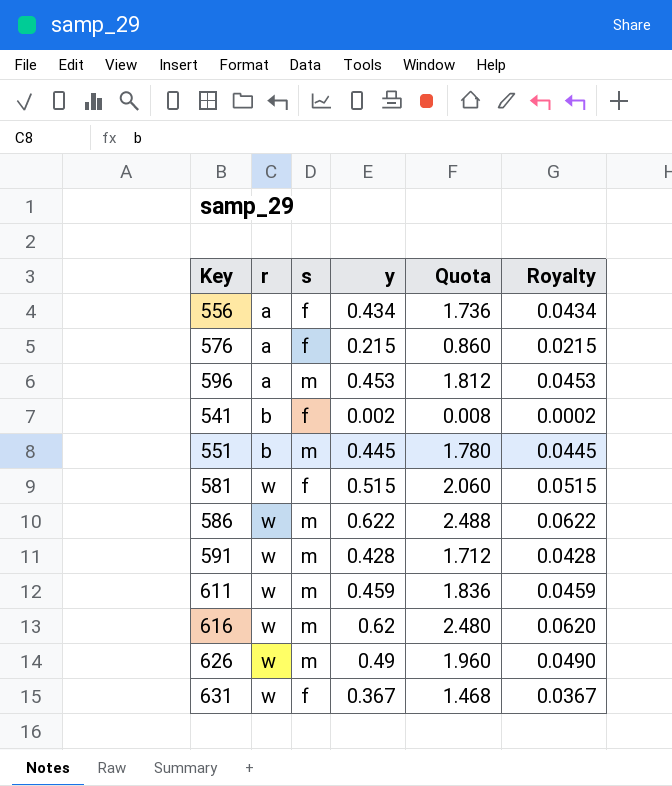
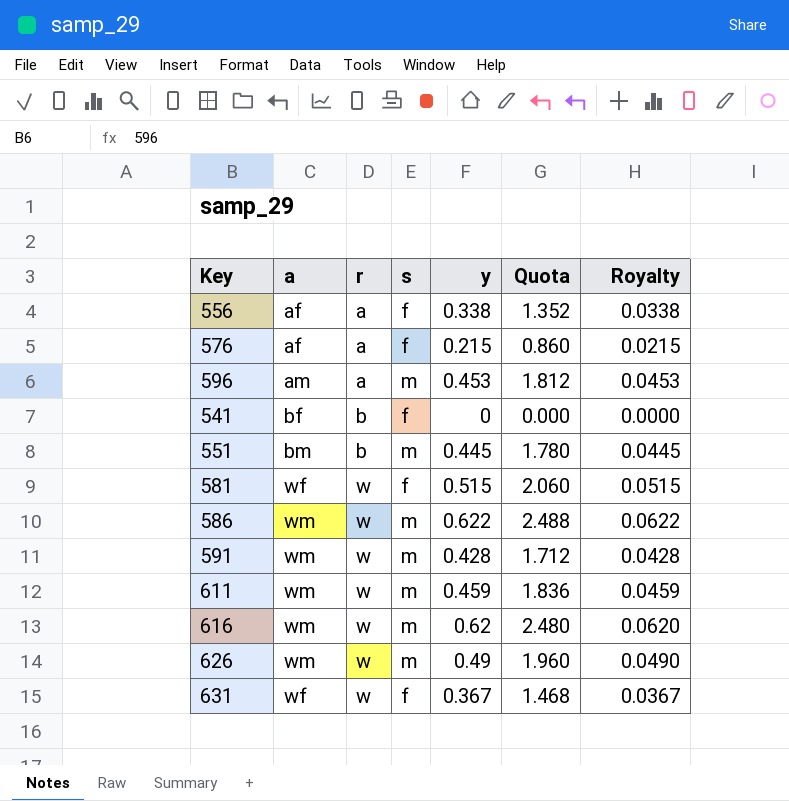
column a | position: none -> 2
556 | y: 0.434 -> 0.338
556 | Quota: 1.736 -> 1.352
556 | Royalty: 0.0434 -> 0.0338
541 | y: 0.002 -> 0
541 | Quota: 0.008 -> 0.000
541 | Royalty: 0.0002 -> 0.0000

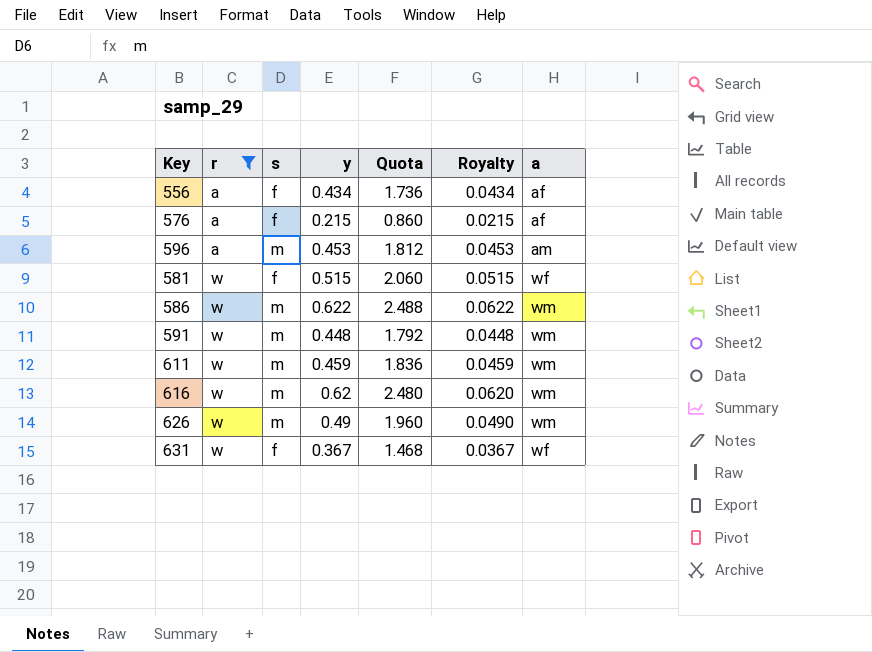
filter: none -> r != b
column a | position: 2 -> 7
556 | y: 0.338 -> 0.434
556 | Quota: 1.352 -> 1.736
556 | Royalty: 0.0338 -> 0.0434
591 | y: 0.428 -> 0.448
591 | Quota: 1.712 -> 1.792
591 | Royalty: 0.0428 -> 0.0448

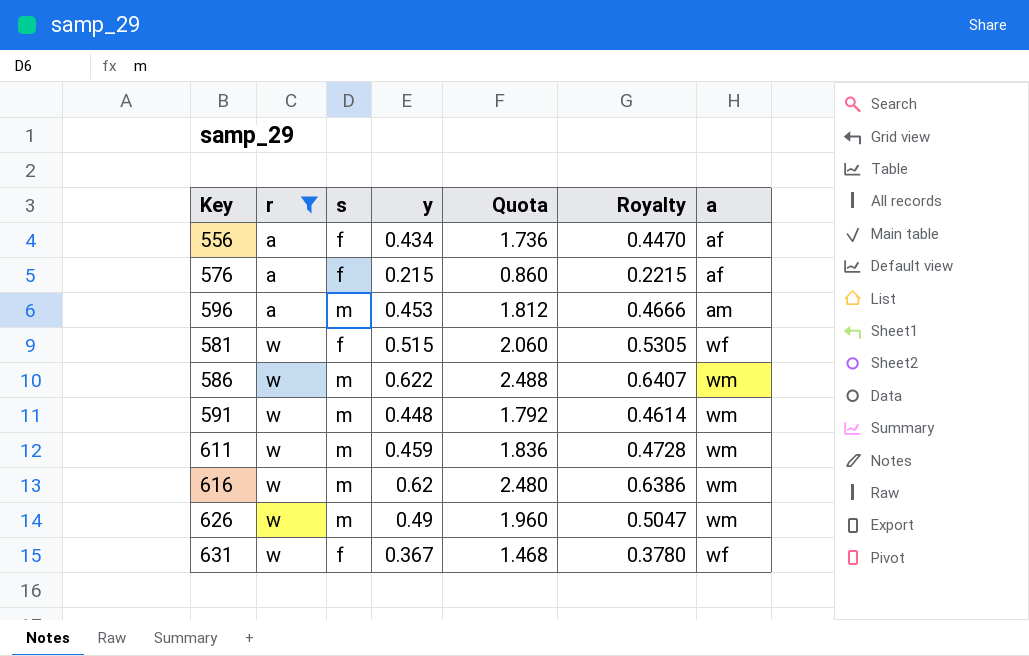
column Royalty | formula: [y] * 0.1 -> [y] * 1.03

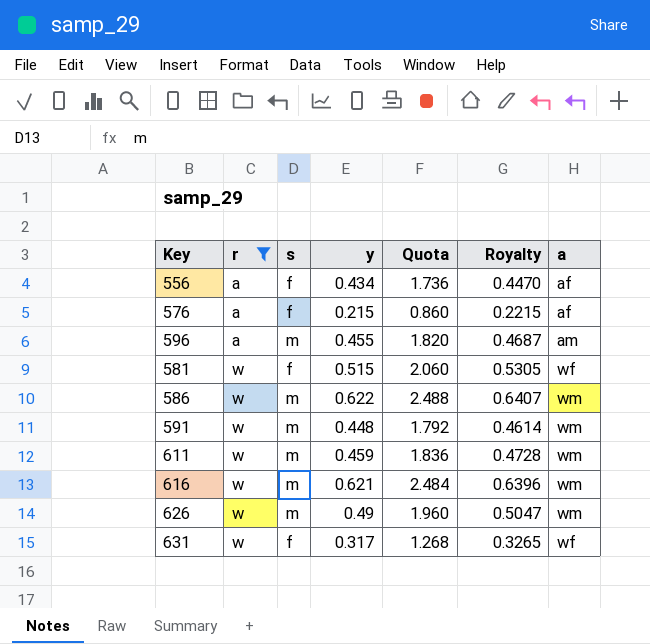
596 | y: 0.453 -> 0.455
596 | Quota: 1.812 -> 1.820
596 | Royalty: 0.4666 -> 0.4687
616 | y: 0.62 -> 0.621
616 | Quota: 2.480 -> 2.484
616 | Royalty: 0.6386 -> 0.6396
631 | y: 0.367 -> 0.317
631 | Quota: 1.468 -> 1.268
631 | Royalty: 0.3780 -> 0.3265

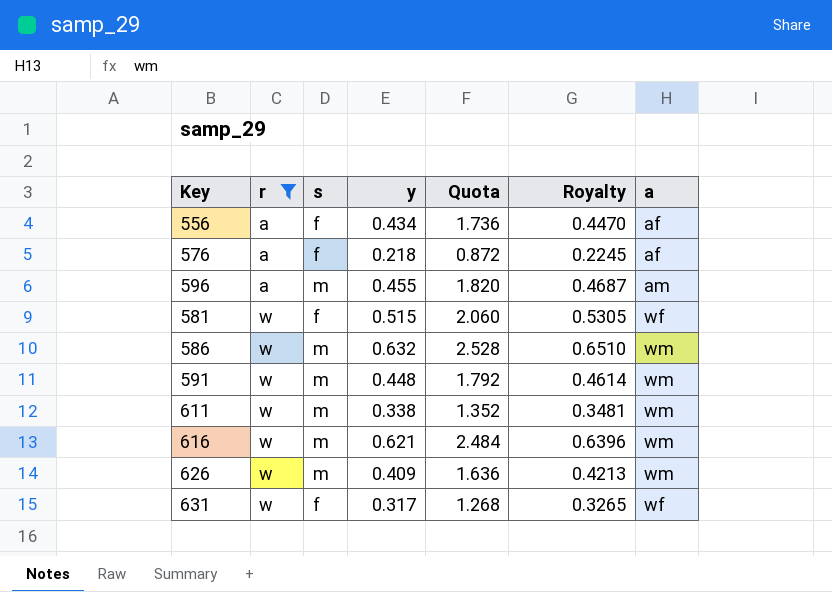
576 | y: 0.215 -> 0.218
576 | Quota: 0.860 -> 0.872
576 | Royalty: 0.2215 -> 0.2245
586 | y: 0.622 -> 0.632
586 | Quota: 2.488 -> 2.528
586 | Royalty: 0.6407 -> 0.6510
611 | y: 0.459 -> 0.338
611 | Quota: 1.836 -> 1.352
611 | Royalty: 0.4728 -> 0.3481
626 | y: 0.49 -> 0.409
626 | Quota: 1.960 -> 1.636
626 | Royalty: 0.5047 -> 0.4213

